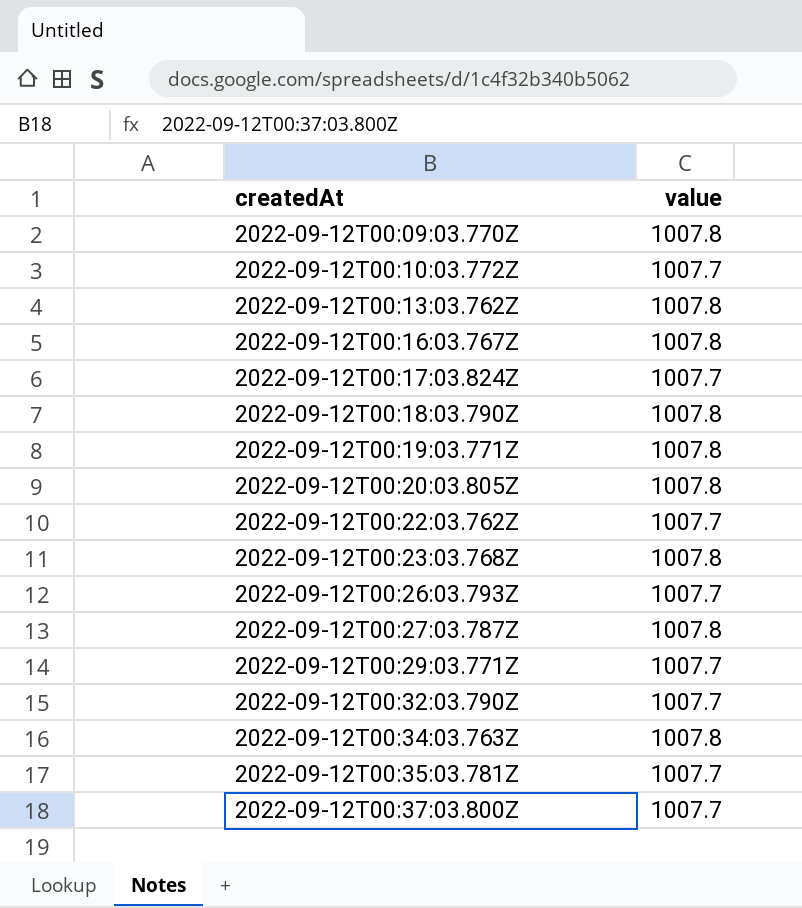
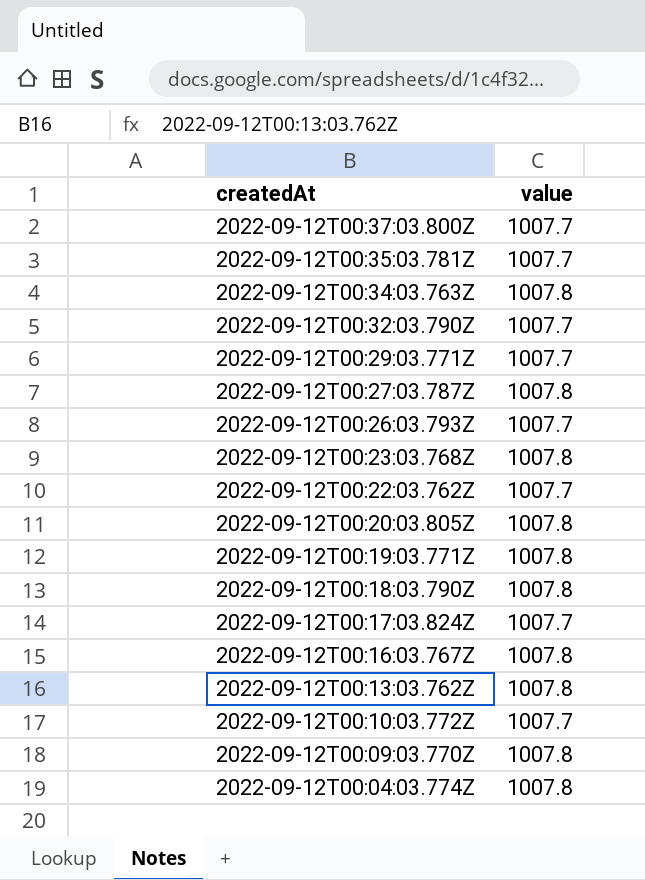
row order: createdAt ascending -> createdAt descending
row 2022-09-12T00:04:03.774Z: none -> 1007.8

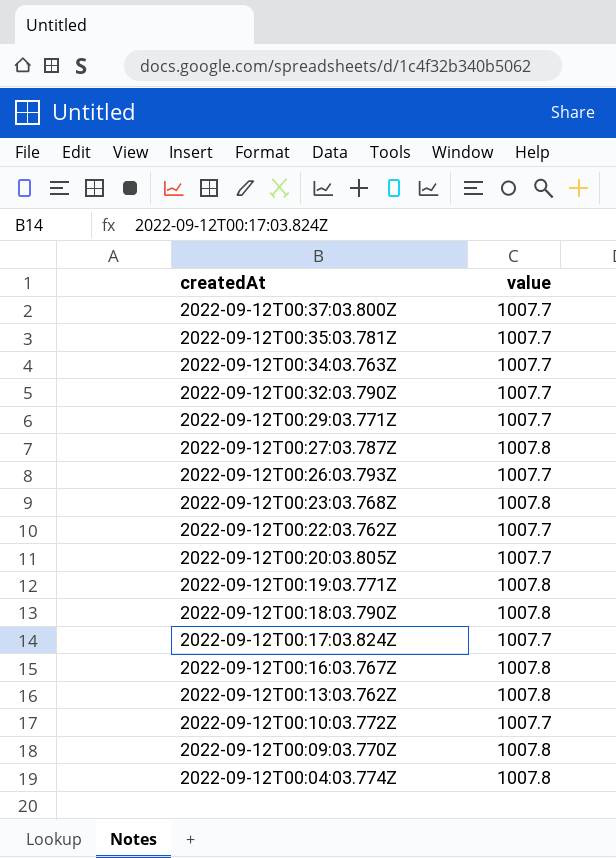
2022-09-12T00:34:03.763Z | value: 1007.8 -> 1007.7
2022-09-12T00:20:03.805Z | value: 1007.8 -> 1007.7

